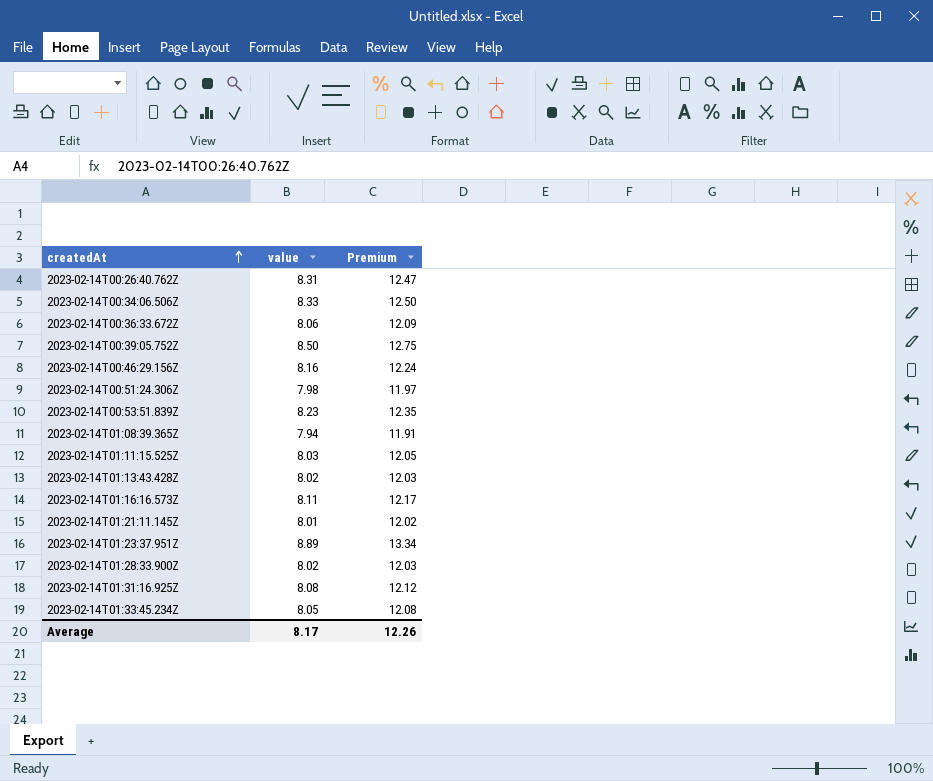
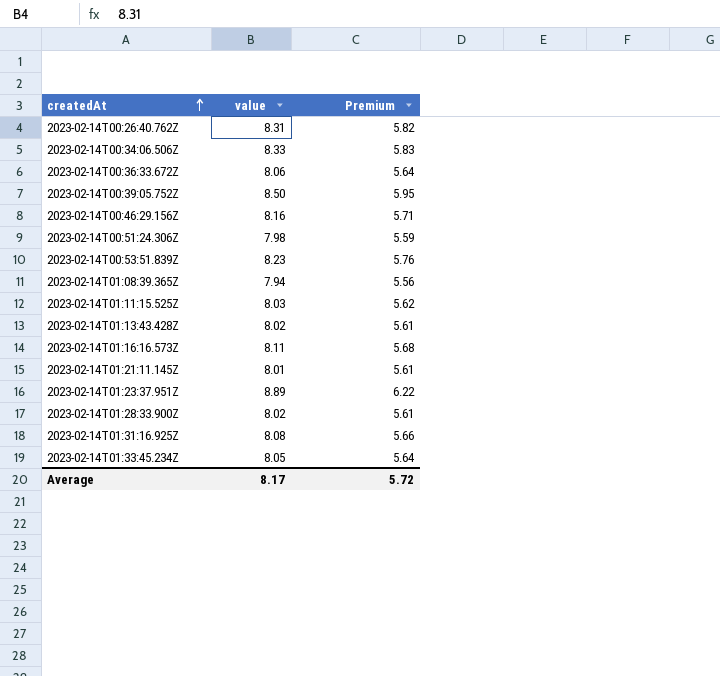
column Premium | formula: [value] * 1.5 -> [value] * 0.7
Average | Premium: 12.26 -> 5.72

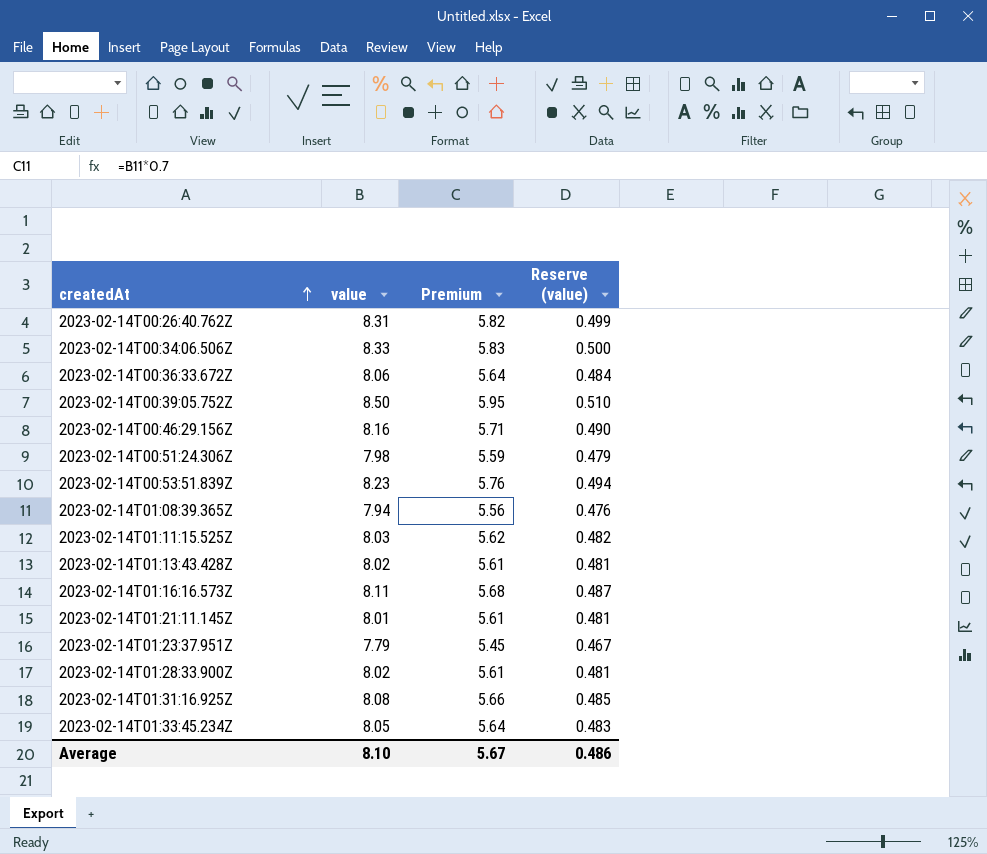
column Reserve (value) | formula: none -> [value] * 0.06
2023-02-14T01:23:37.951Z | value: 8.89 -> 7.79
2023-02-14T01:23:37.951Z | Premium: 6.22 -> 5.45
Average | value: 8.17 -> 8.10
Average | Premium: 5.72 -> 5.67

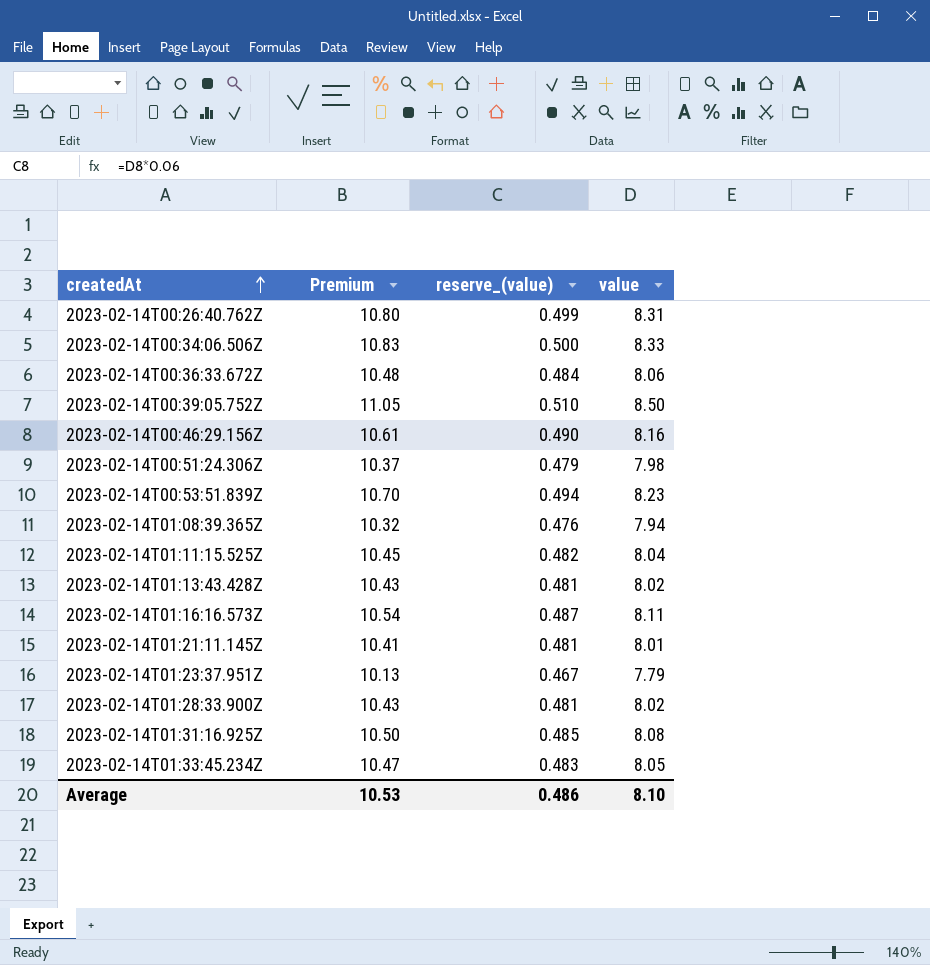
column Premium | formula: [value] * 0.7 -> [value] * 1.3
column name: Reserve (value) -> reserve_(value)
column value | position: 2 -> 4
2023-02-14T01:11:15.525Z | value: 8.03 -> 8.04
Average | Premium: 5.67 -> 10.53

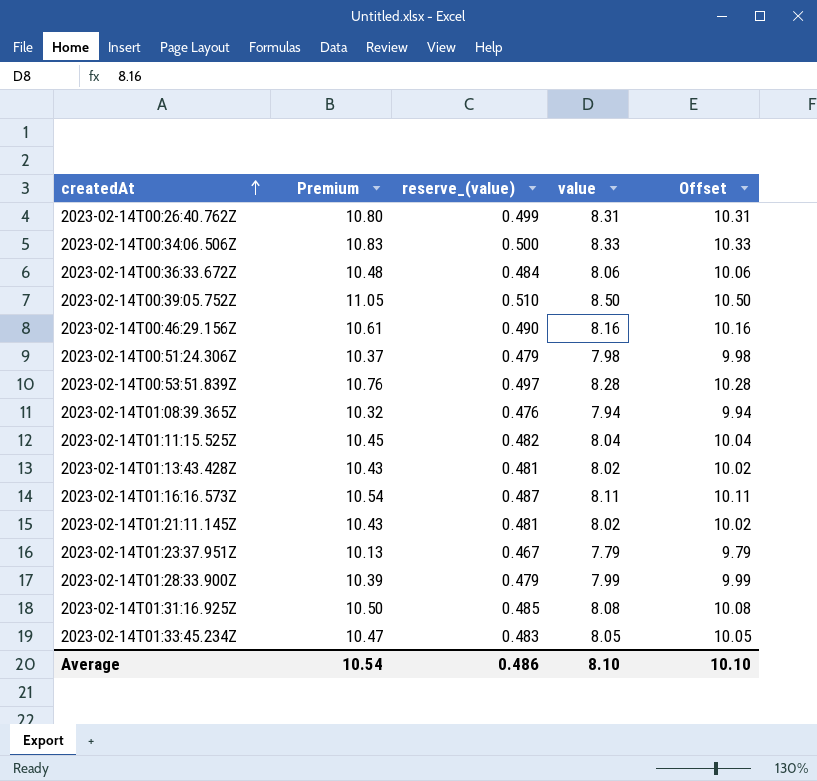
column Offset | formula: none -> [value] + 2
2023-02-14T00:53:51.839Z | Premium: 10.70 -> 10.76
2023-02-14T00:53:51.839Z | reserve_(value): 0.494 -> 0.497
2023-02-14T00:53:51.839Z | value: 8.23 -> 8.28
2023-02-14T01:21:11.145Z | Premium: 10.41 -> 10.43
2023-02-14T01:21:11.145Z | value: 8.01 -> 8.02
2023-02-14T01:28:33.900Z | Premium: 10.43 -> 10.39
2023-02-14T01:28:33.900Z | reserve_(value): 0.481 -> 0.479
2023-02-14T01:28:33.900Z | value: 8.02 -> 7.99
Average | Premium: 10.53 -> 10.54

